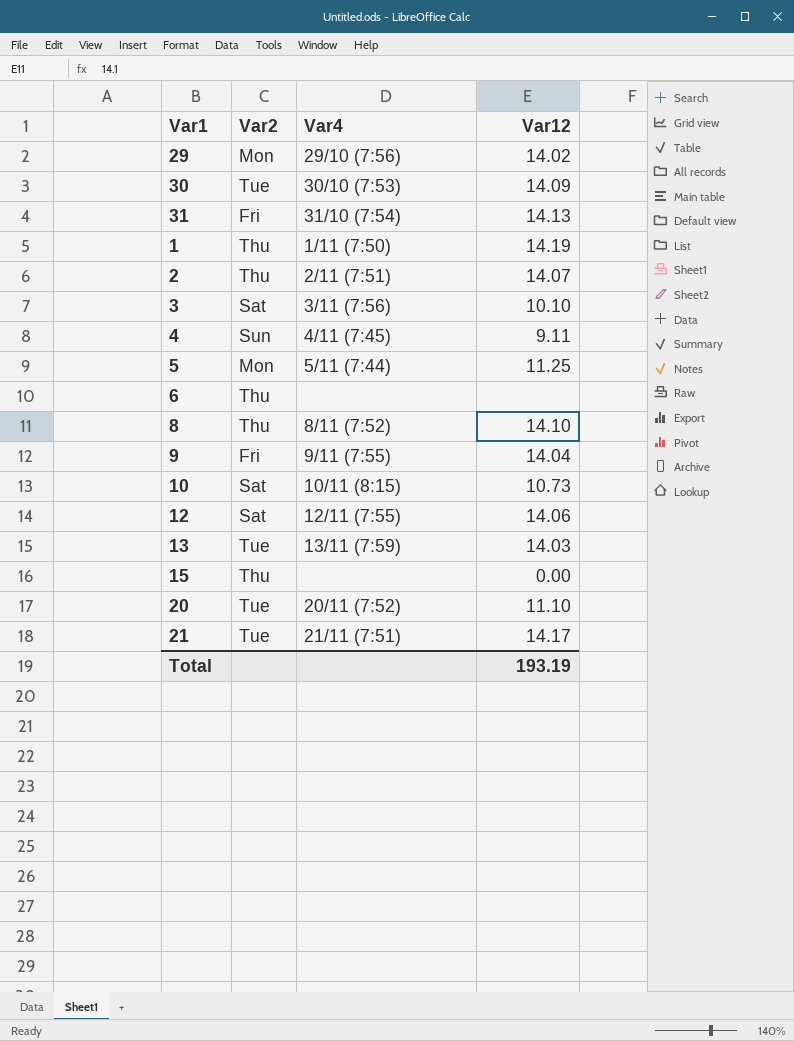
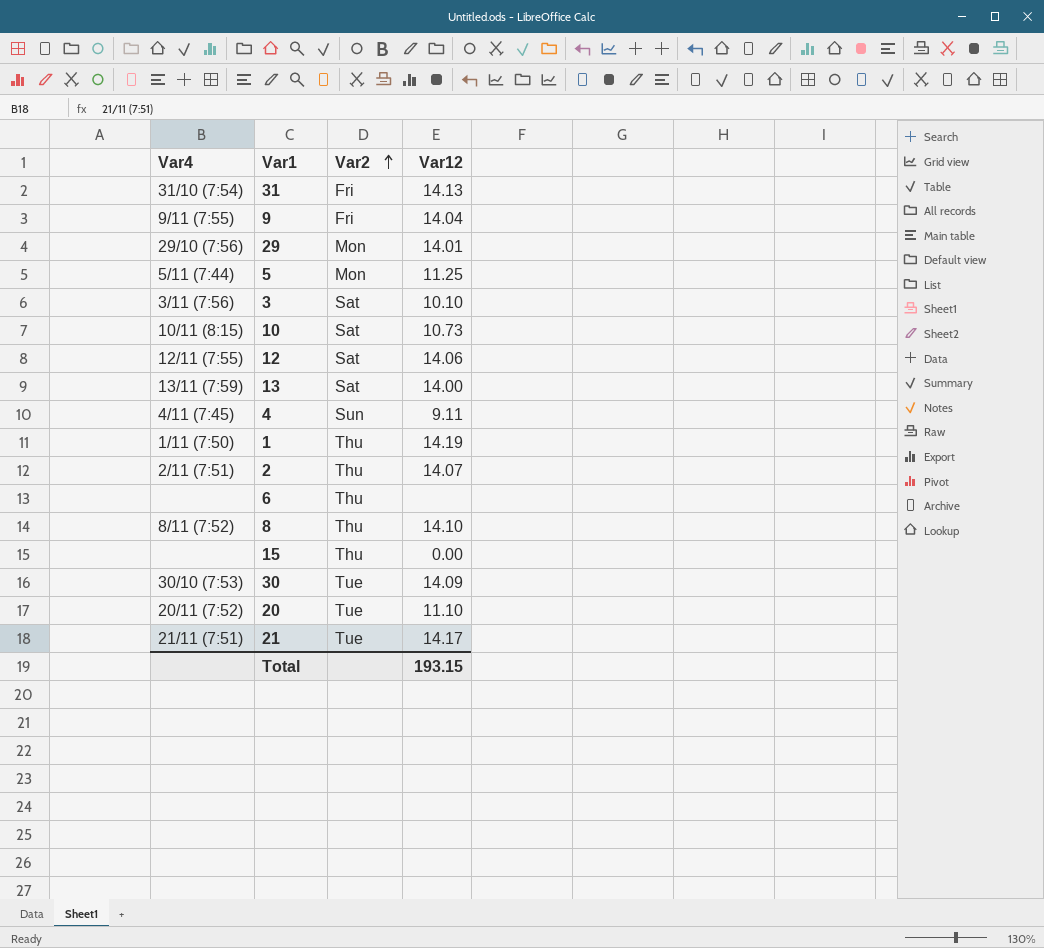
row order: none -> Var2 ascending
column Var4 | position: 3 -> 1
29 | Var12: 14.02 -> 14.01
13 | Var2: Tue -> Sat
13 | Var12: 14.03 -> 14.00
Total | Var12: 193.19 -> 193.15

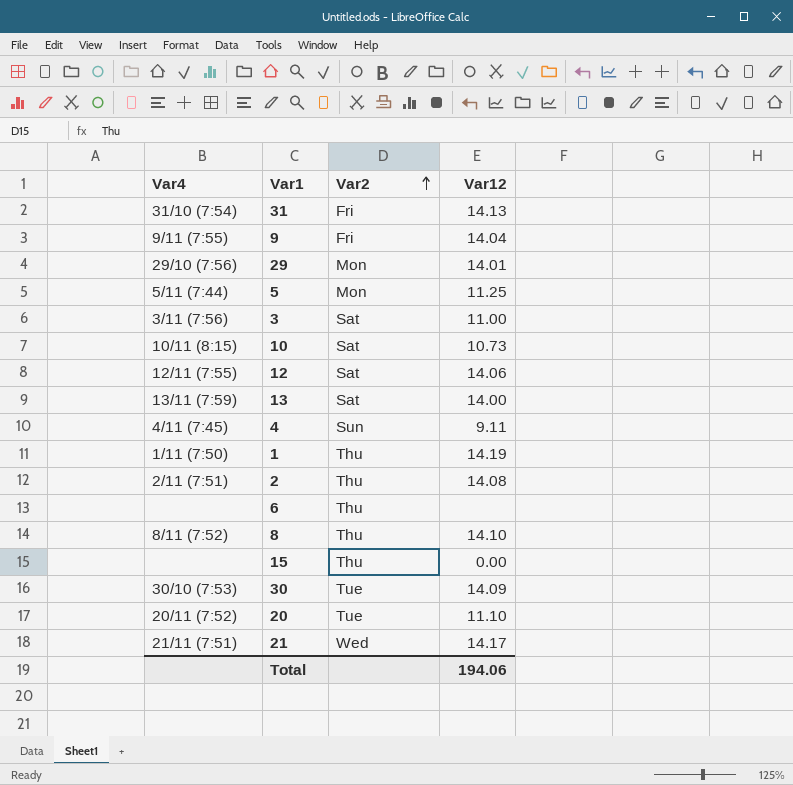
3 | Var12: 10.10 -> 11.00
2 | Var12: 14.07 -> 14.08
21 | Var2: Tue -> Wed
Total | Var12: 193.15 -> 194.06

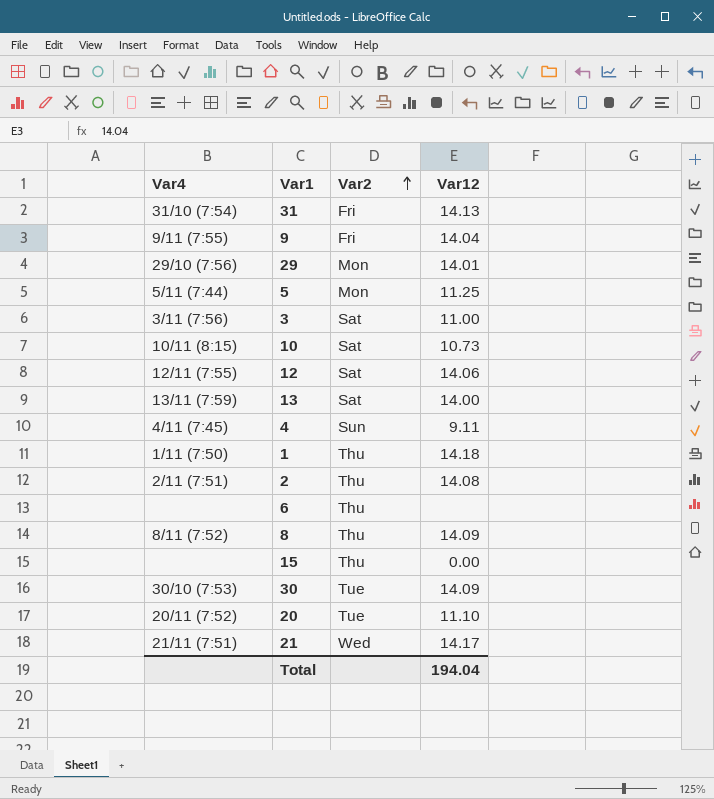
1 | Var12: 14.19 -> 14.18
8 | Var12: 14.10 -> 14.09
Total | Var12: 194.06 -> 194.04

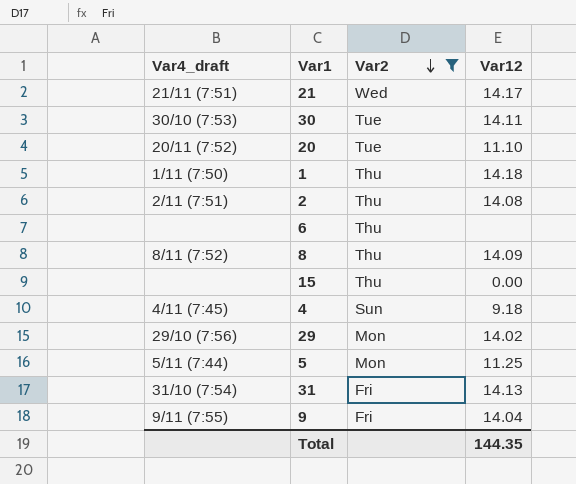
filter: none -> Var2 != Sat
row order: Var2 ascending -> Var2 descending
column name: Var4 -> Var4_draft
30 | Var12: 14.09 -> 14.11
4 | Var12: 9.11 -> 9.18
29 | Var12: 14.01 -> 14.02
Total | Var12: 194.04 -> 144.35

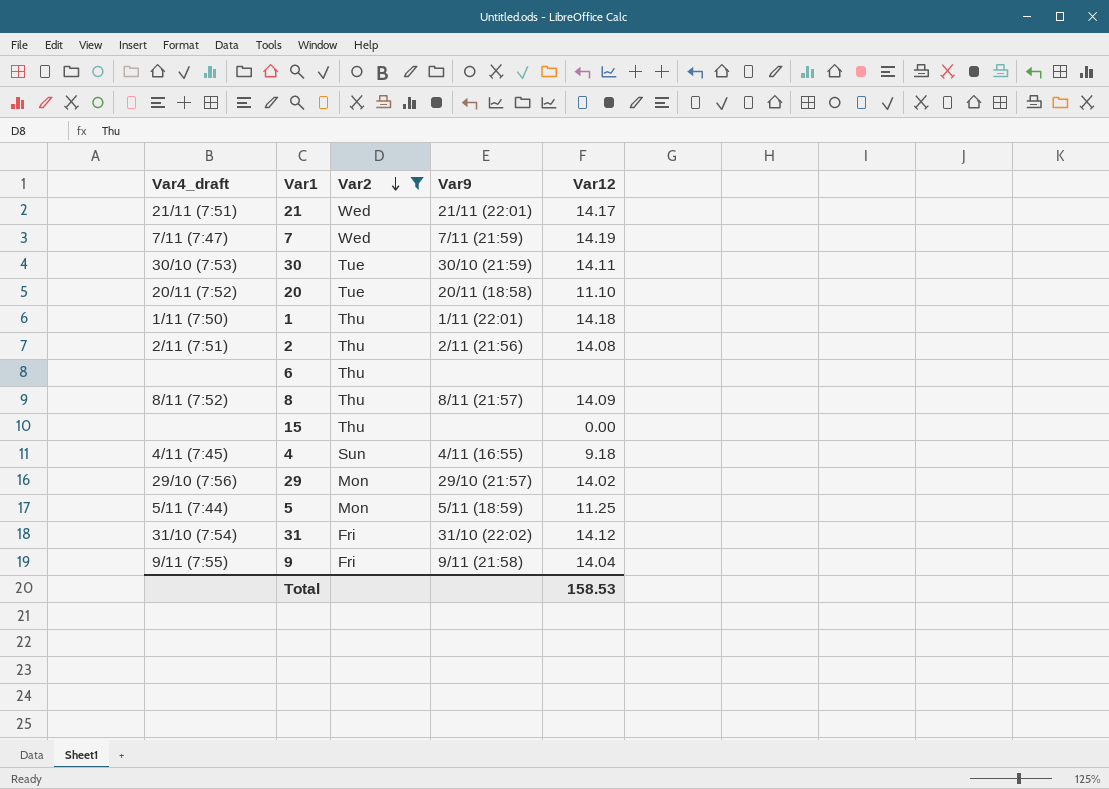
column Var9 | position: none -> 4
row 7: none -> 7/11 (7:47) | Wed | 7/11 (21:59) | 14.19
31 | Var12: 14.13 -> 14.12
Total | Var12: 144.35 -> 158.53

